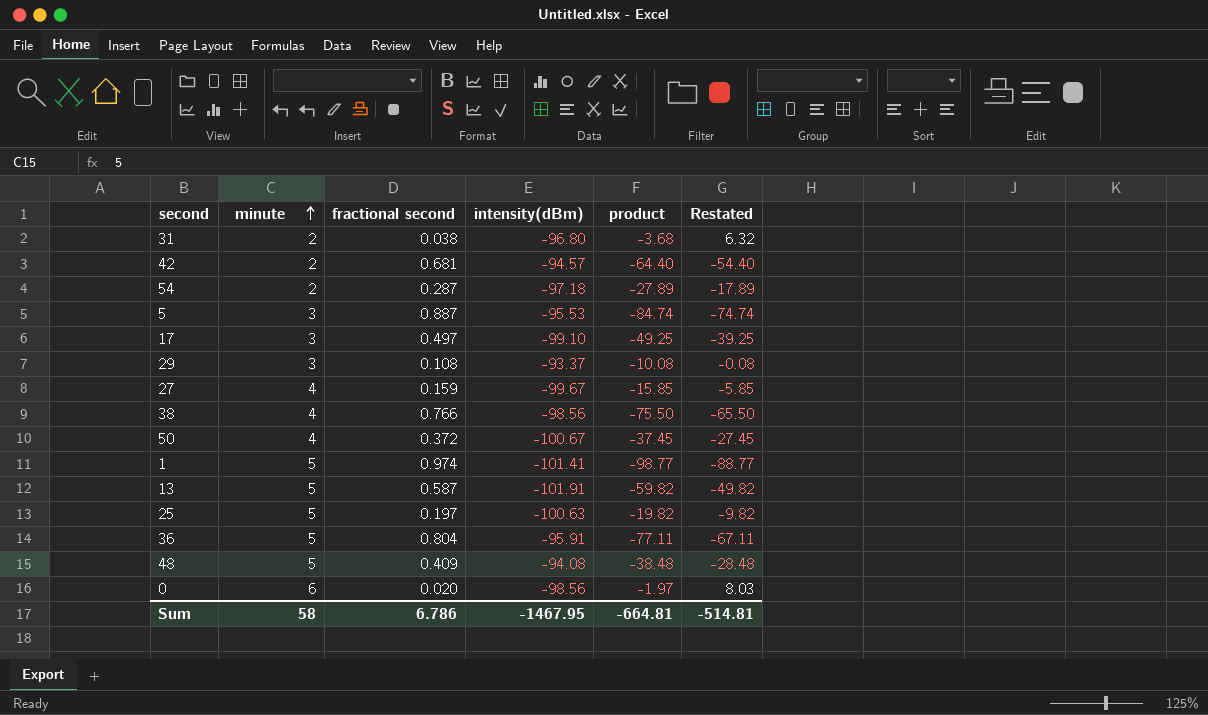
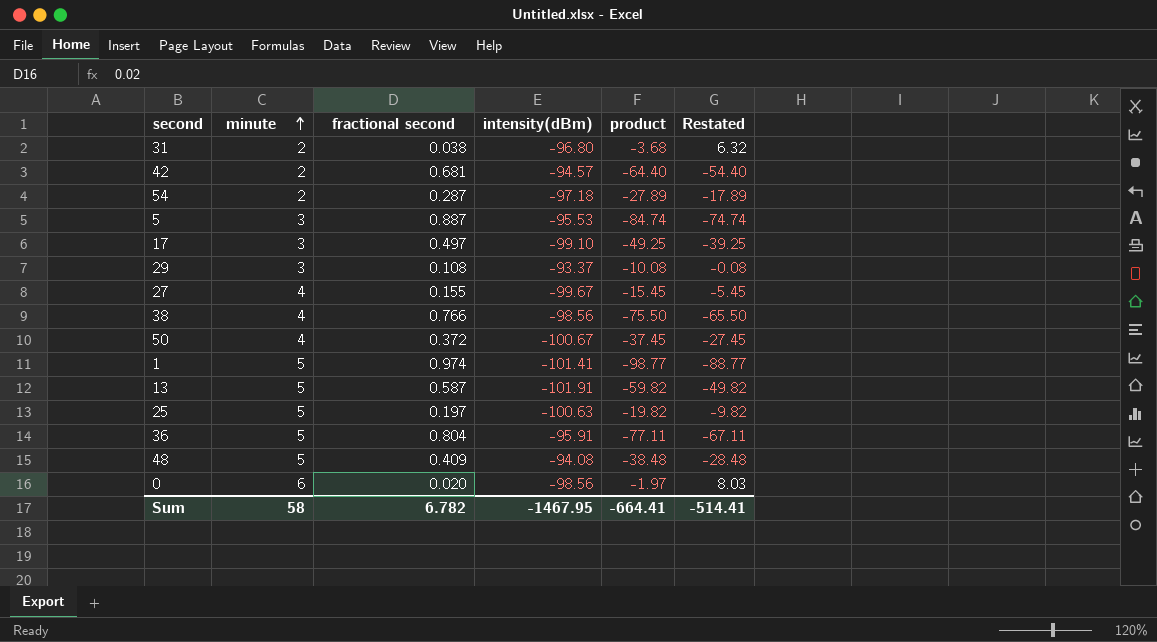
27 | fractional second: 0.159 -> 0.155
27 | product: -15.85 -> -15.45
27 | Restated: -5.85 -> -5.45
Sum | fractional second: 6.786 -> 6.782
Sum | product: -664.81 -> -664.41
Sum | Restated: -514.81 -> -514.41

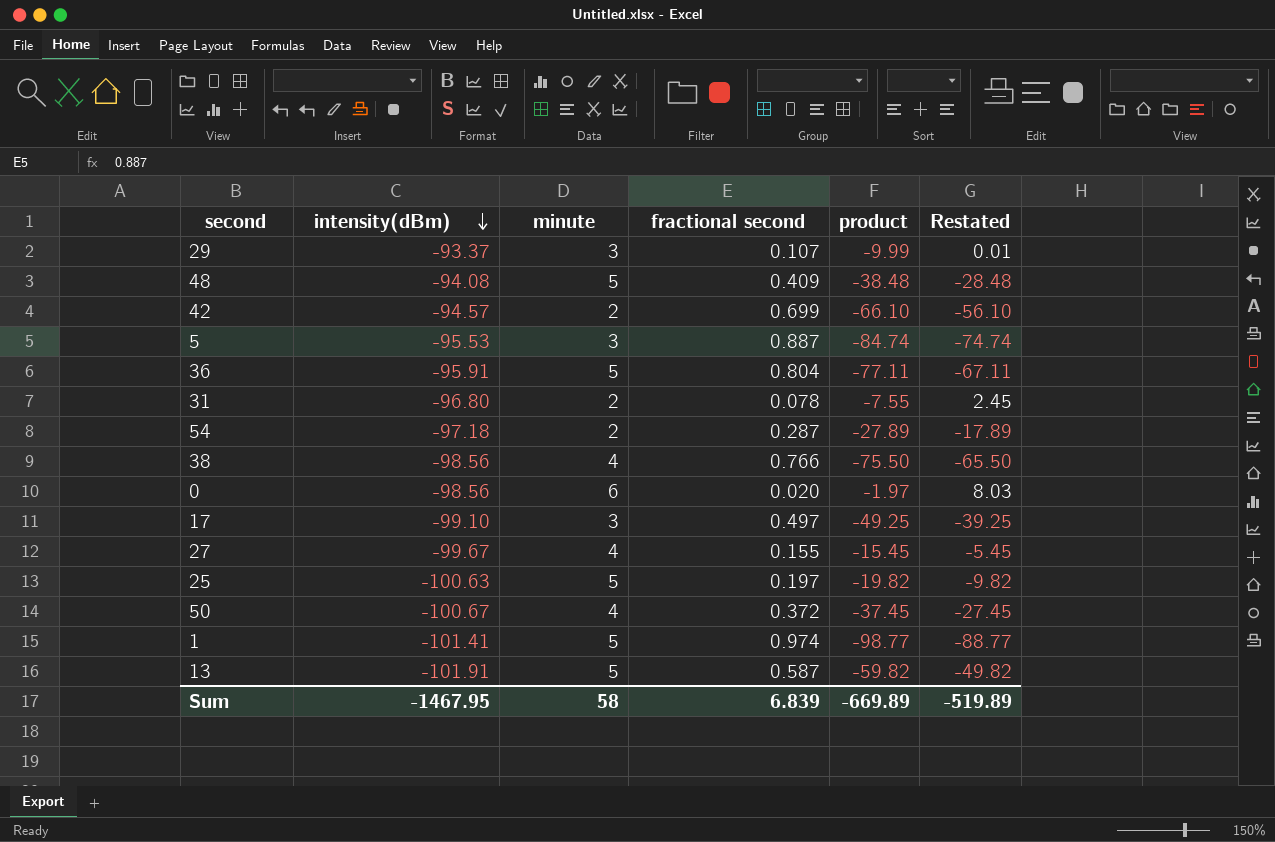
row order: minute ascending -> intensity(dBm) descending
column intensity(dBm) | position: 4 -> 2
29 | fractional second: 0.108 -> 0.107
29 | product: -10.08 -> -9.99
29 | Restated: -0.08 -> 0.01
42 | fractional second: 0.681 -> 0.699
42 | product: -64.40 -> -66.10
42 | Restated: -54.40 -> -56.10
31 | fractional second: 0.038 -> 0.078
31 | product: -3.68 -> -7.55
31 | Restated: 6.32 -> 2.45
Sum | fractional second: 6.782 -> 6.839
Sum | product: -664.41 -> -669.89
Sum | Restated: -514.41 -> -519.89

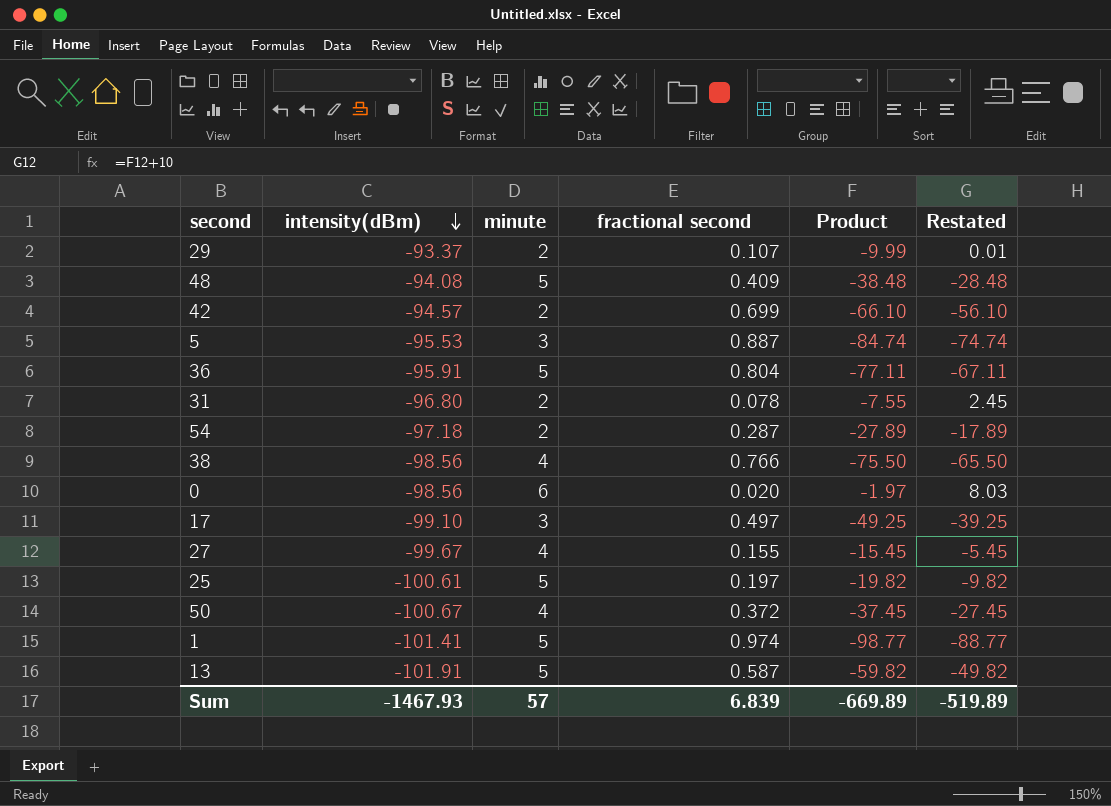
column name: product -> Product
29 | minute: 3 -> 2
25 | intensity(dBm): -100.63 -> -100.61
Sum | intensity(dBm): -1467.95 -> -1467.93
Sum | minute: 58 -> 57

